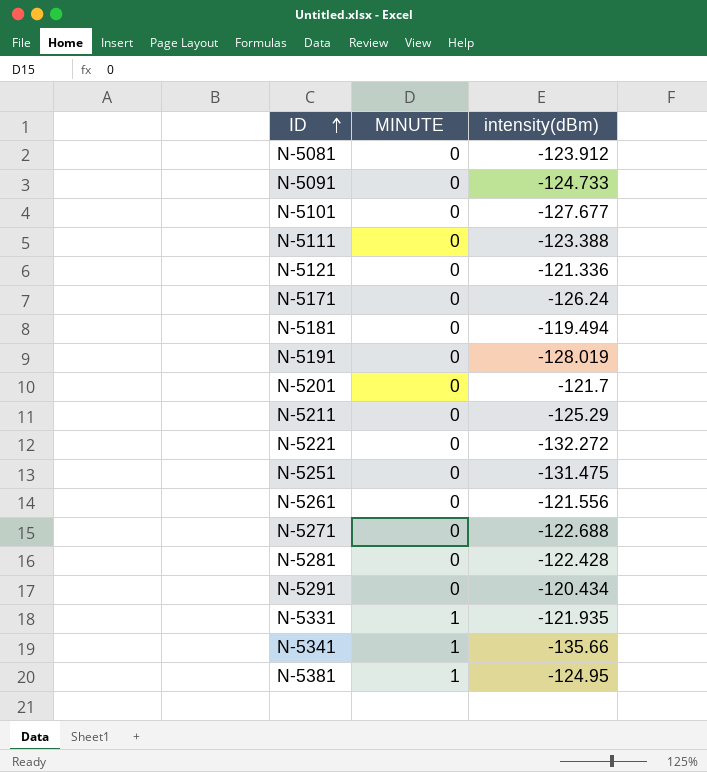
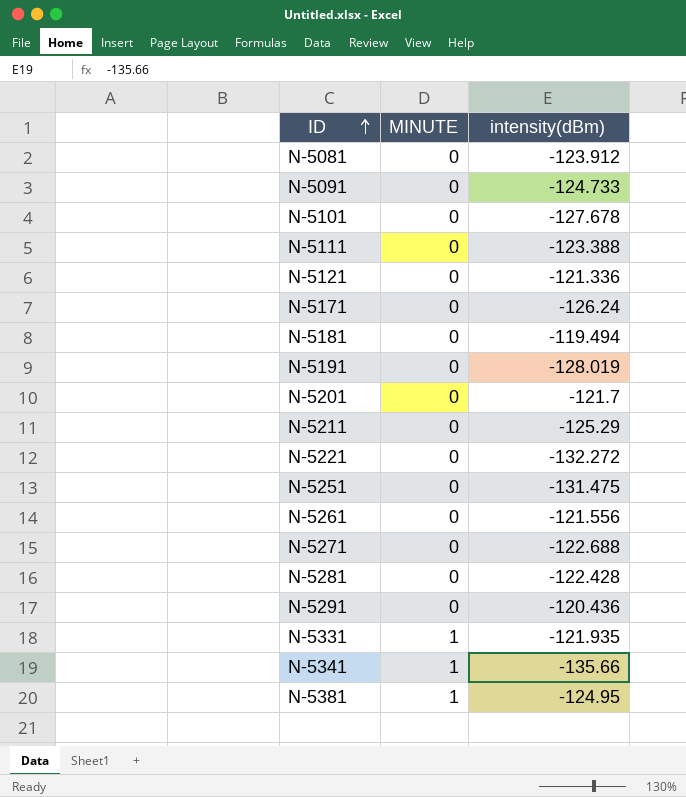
N-5101 | intensity(dBm): -127.677 -> -127.678
N-5291 | intensity(dBm): -120.434 -> -120.436

